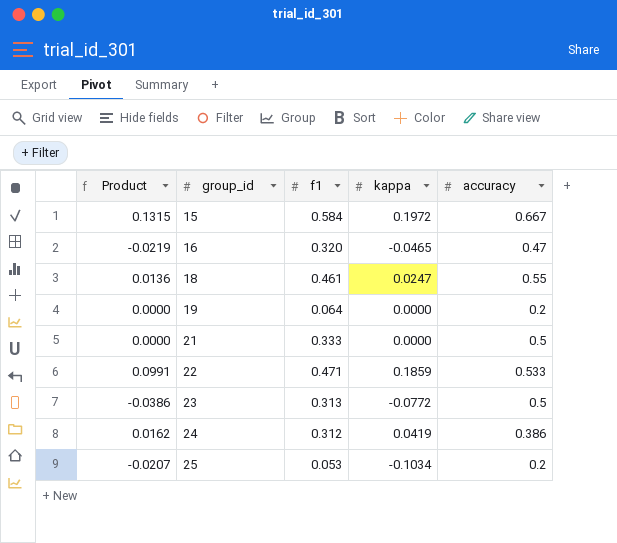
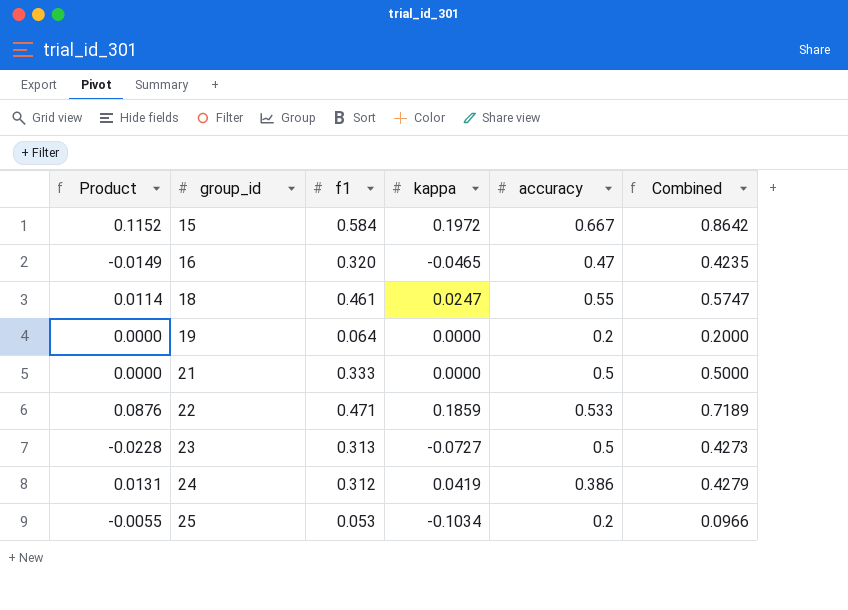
column Product | formula: [kappa] * [accuracy] -> [f1] * [kappa]
column Combined | formula: none -> [kappa] + [accuracy]
23 | kappa: -0.0772 -> -0.0727

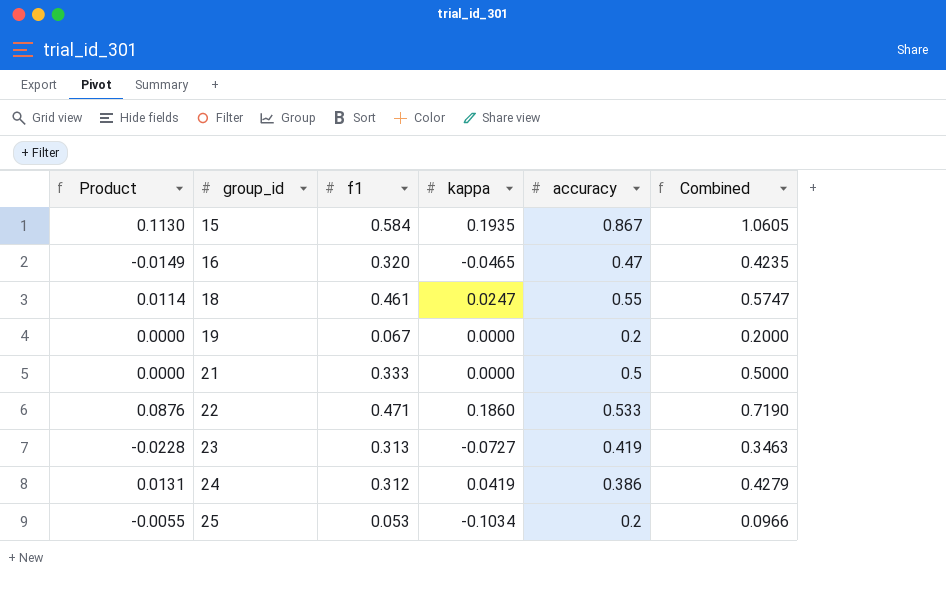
15 | Product: 0.1152 -> 0.1130
15 | kappa: 0.1972 -> 0.1935
15 | accuracy: 0.667 -> 0.867
15 | Combined: 0.8642 -> 1.0605
19 | f1: 0.064 -> 0.067
22 | kappa: 0.1859 -> 0.1860
22 | Combined: 0.7189 -> 0.7190
23 | accuracy: 0.5 -> 0.419
23 | Combined: 0.4273 -> 0.3463

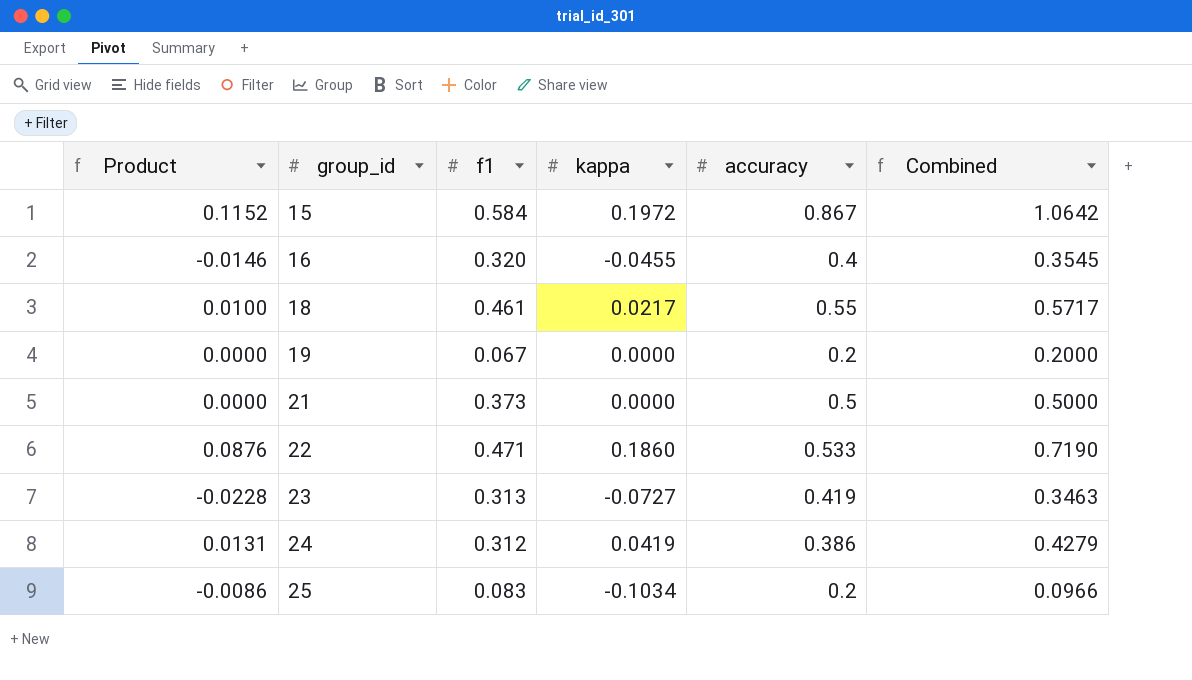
15 | Product: 0.1130 -> 0.1152
15 | kappa: 0.1935 -> 0.1972
15 | Combined: 1.0605 -> 1.0642
16 | Product: -0.0149 -> -0.0146
16 | kappa: -0.0465 -> -0.0455
16 | accuracy: 0.47 -> 0.4
16 | Combined: 0.4235 -> 0.3545
18 | Product: 0.0114 -> 0.0100
18 | kappa: 0.0247 -> 0.0217
18 | Combined: 0.5747 -> 0.5717
21 | f1: 0.333 -> 0.373
25 | Product: -0.0055 -> -0.0086
25 | f1: 0.053 -> 0.083

